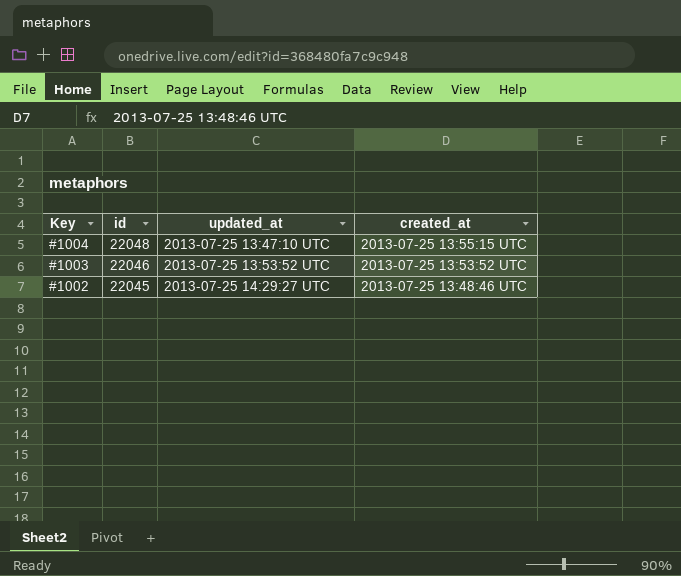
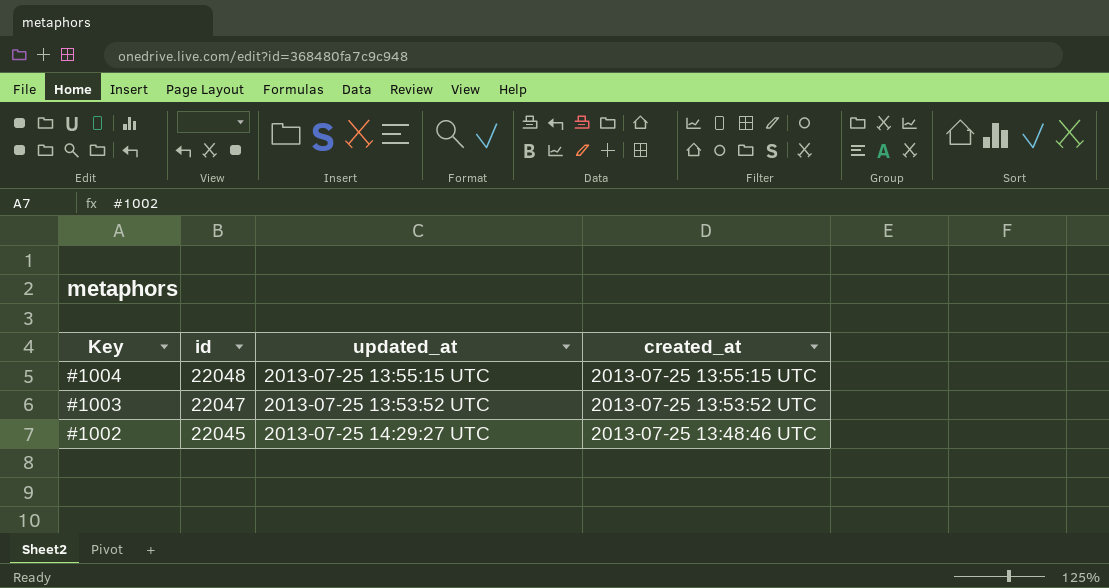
#1004 | updated_at: 2013-07-25 13:47:10 UTC -> 2013-07-25 13:55:15 UTC
#1003 | id: 22046 -> 22047

